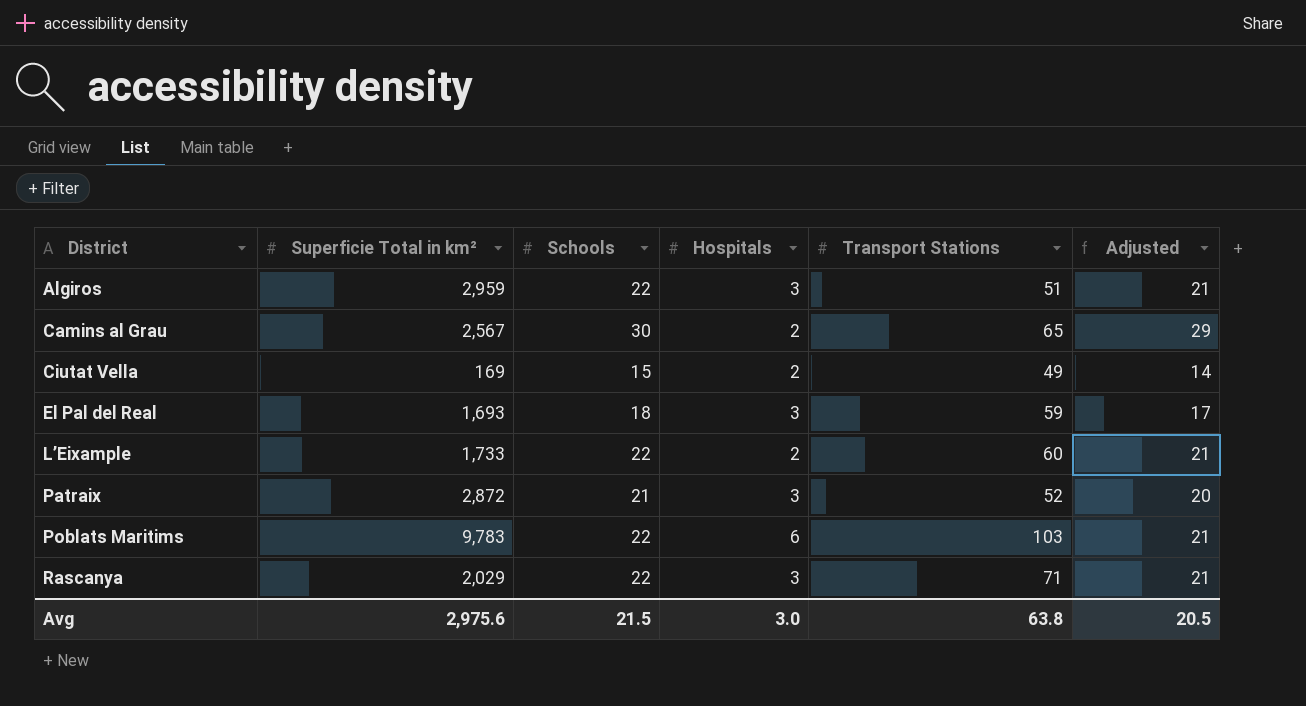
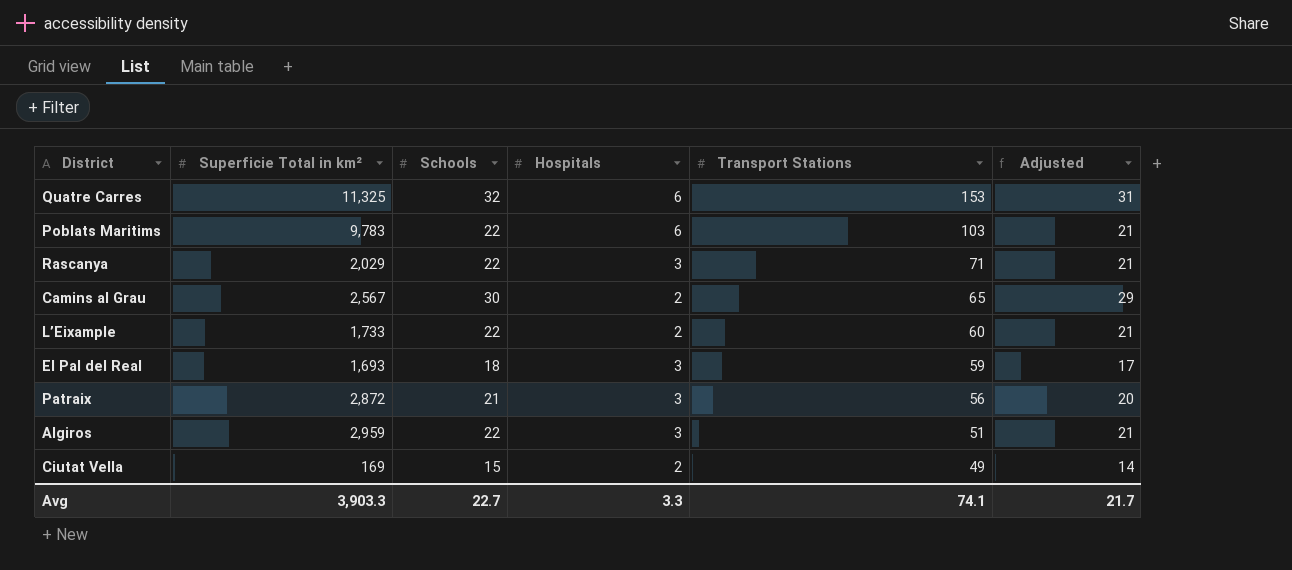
row order: District ascending -> Transport Stations descending
row Quatre Carres: none -> 11,325 | 32 | 6 | 153 | 31
Patraix | Transport Stations: 52 -> 56
Avg | Superficie Total in km²: 2,975.6 -> 3,903.3
Avg | Schools: 21.5 -> 22.7
Avg | Hospitals: 3.0 -> 3.3
Avg | Transport Stations: 63.8 -> 74.1
Avg | Adjusted: 20.5 -> 21.7

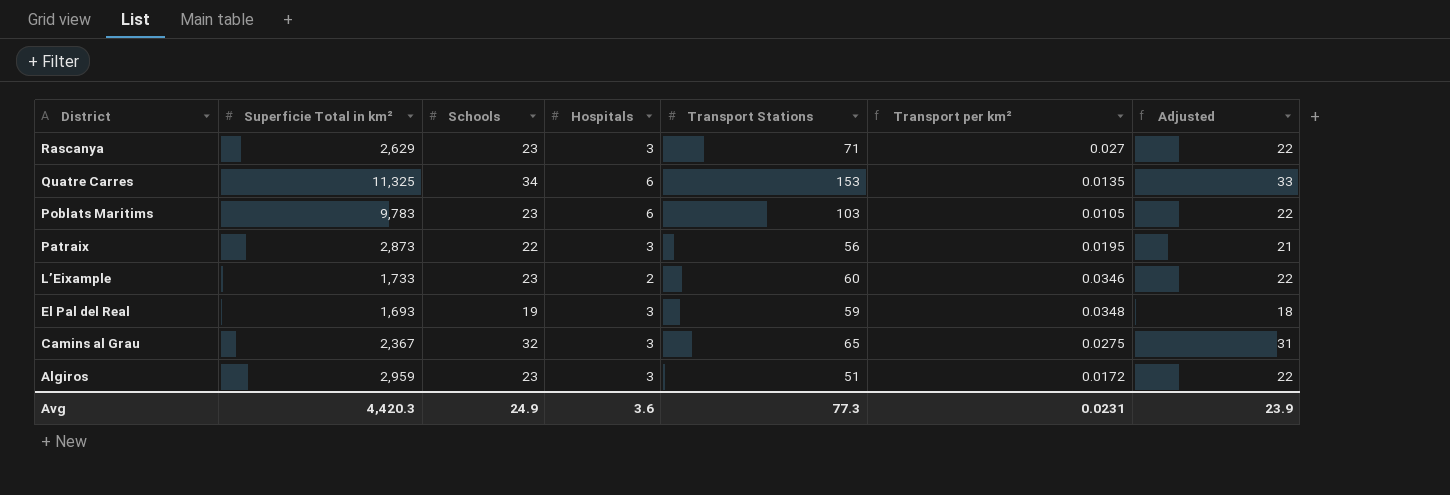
row order: Transport Stations descending -> District descending
column Transport per km² | formula: none -> [Transport Stations] / [Superficie Total in km²]
row Ciutat Vella: 169 | 15 | 2 | 49 | 14 -> none
Rascanya | Superficie Total in km²: 2,029 -> 2,629
Rascanya | Schools: 22 -> 23
Rascanya | Adjusted: 21 -> 22
Quatre Carres | Schools: 32 -> 34
Quatre Carres | Adjusted: 31 -> 33
Poblats Maritims | Schools: 22 -> 23
Poblats Maritims | Adjusted: 21 -> 22
Patraix | Superficie Total in km²: 2,872 -> 2,873
Patraix | Schools: 21 -> 22
Patraix | Adjusted: 20 -> 21
L’Eixample | Schools: 22 -> 23
L’Eixample | Adjusted: 21 -> 22
El Pal del Real | Schools: 18 -> 19
El Pal del Real | Adjusted: 17 -> 18
Camins al Grau | Superficie Total in km²: 2,567 -> 2,367
Camins al Grau | Schools: 30 -> 32
Camins al Grau | Hospitals: 2 -> 3
Camins al Grau | Adjusted: 29 -> 31
Algiros | Schools: 22 -> 23
Algiros | Adjusted: 21 -> 22
Avg | Superficie Total in km²: 3,903.3 -> 4,420.3
Avg | Schools: 22.7 -> 24.9
Avg | Hospitals: 3.3 -> 3.6
Avg | Transport Stations: 74.1 -> 77.3
Avg | Adjusted: 21.7 -> 23.9

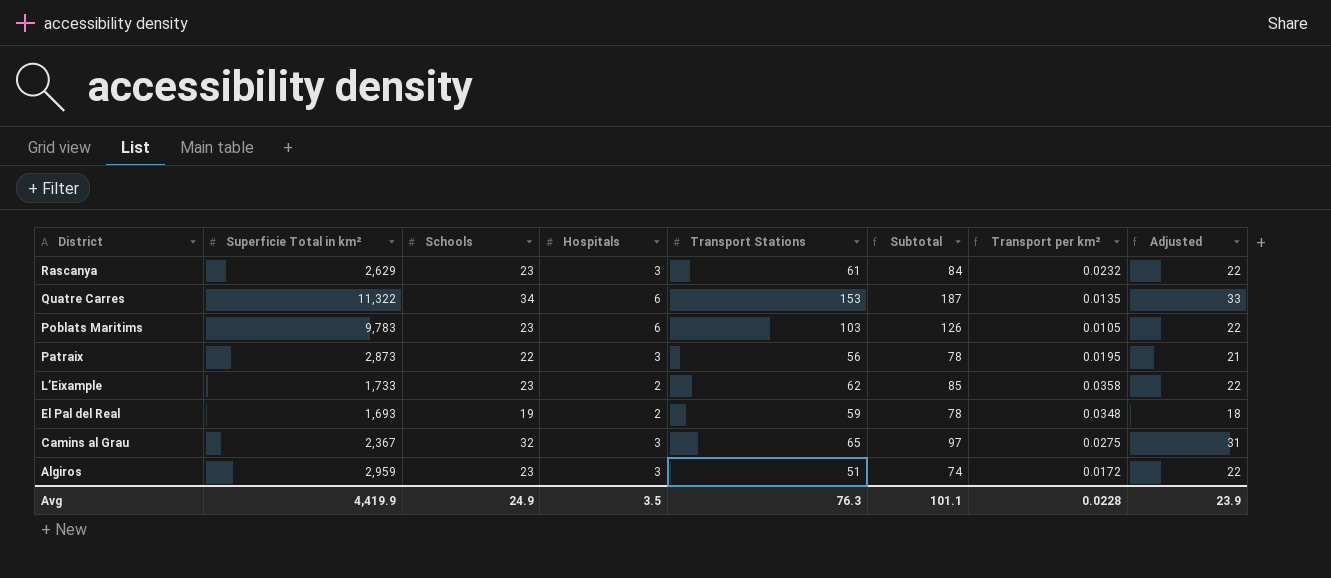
column Subtotal | formula: none -> [Schools] + [Transport Stations]
Rascanya | Transport Stations: 71 -> 61
Rascanya | Transport per km²: 0.027 -> 0.0232
Quatre Carres | Superficie Total in km²: 11,325 -> 11,322
L’Eixample | Transport Stations: 60 -> 62
L’Eixample | Transport per km²: 0.0346 -> 0.0358
El Pal del Real | Hospitals: 3 -> 2
Avg | Superficie Total in km²: 4,420.3 -> 4,419.9
Avg | Hospitals: 3.6 -> 3.5
Avg | Transport Stations: 77.3 -> 76.3
Avg | Transport per km²: 0.0231 -> 0.0228

